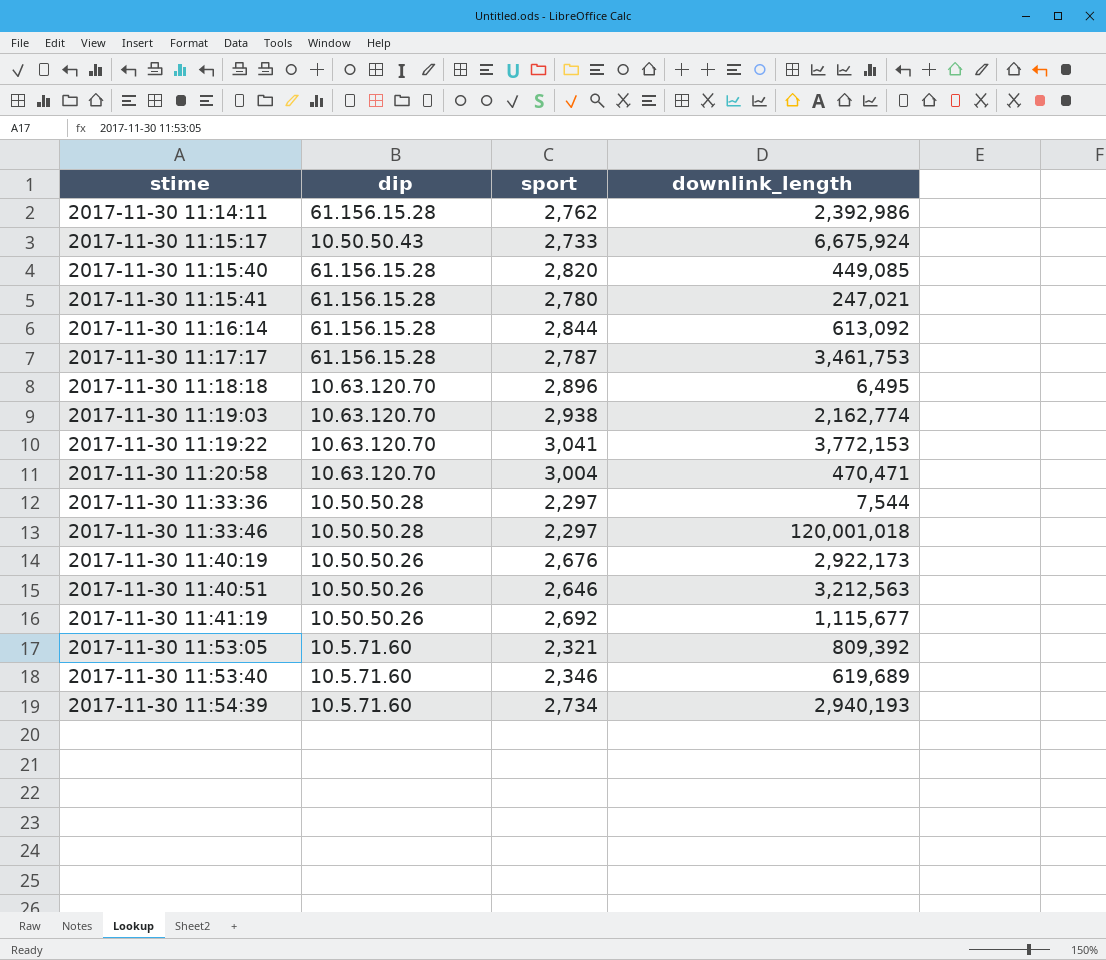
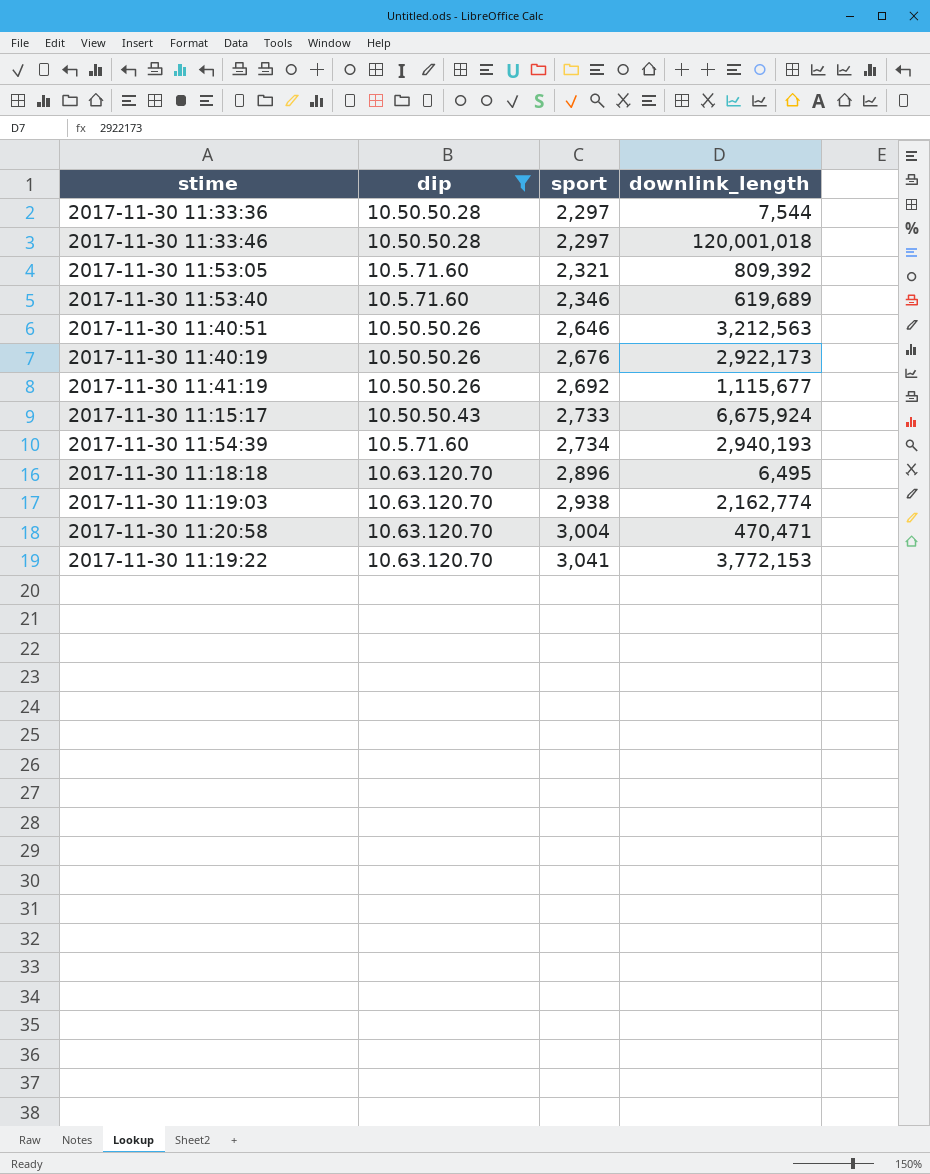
filter: none -> dip != 61.156.15.28
row order: stime ascending -> sport ascending

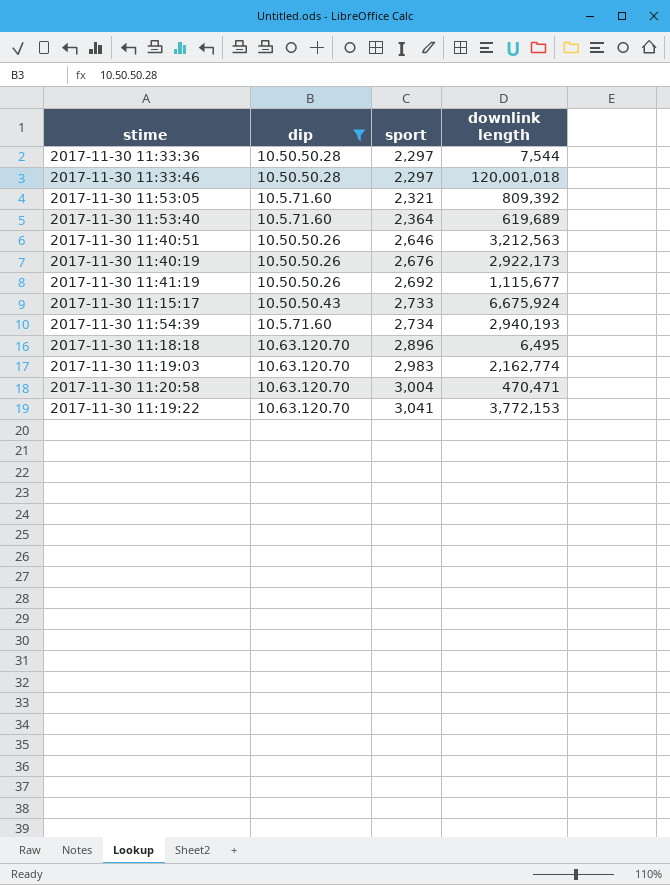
column name: downlink_length -> downlink length
2017-11-30 11:53:40 | sport: 2,346 -> 2,364
2017-11-30 11:19:03 | sport: 2,938 -> 2,983

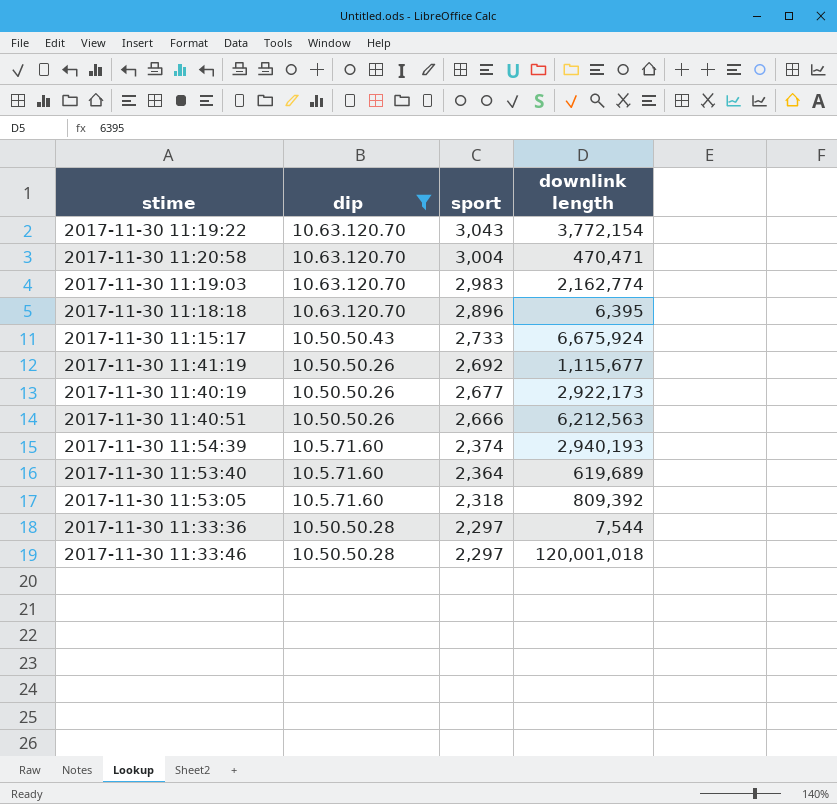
row order: sport ascending -> sport descending
2017-11-30 11:19:22 | sport: 3,041 -> 3,043
2017-11-30 11:19:22 | downlink length: 3,772,153 -> 3,772,154
2017-11-30 11:18:18 | downlink length: 6,495 -> 6,395
2017-11-30 11:40:19 | sport: 2,676 -> 2,677
2017-11-30 11:40:51 | sport: 2,646 -> 2,666
2017-11-30 11:40:51 | downlink length: 3,212,563 -> 6,212,563
2017-11-30 11:54:39 | sport: 2,734 -> 2,374
2017-11-30 11:53:05 | sport: 2,321 -> 2,318

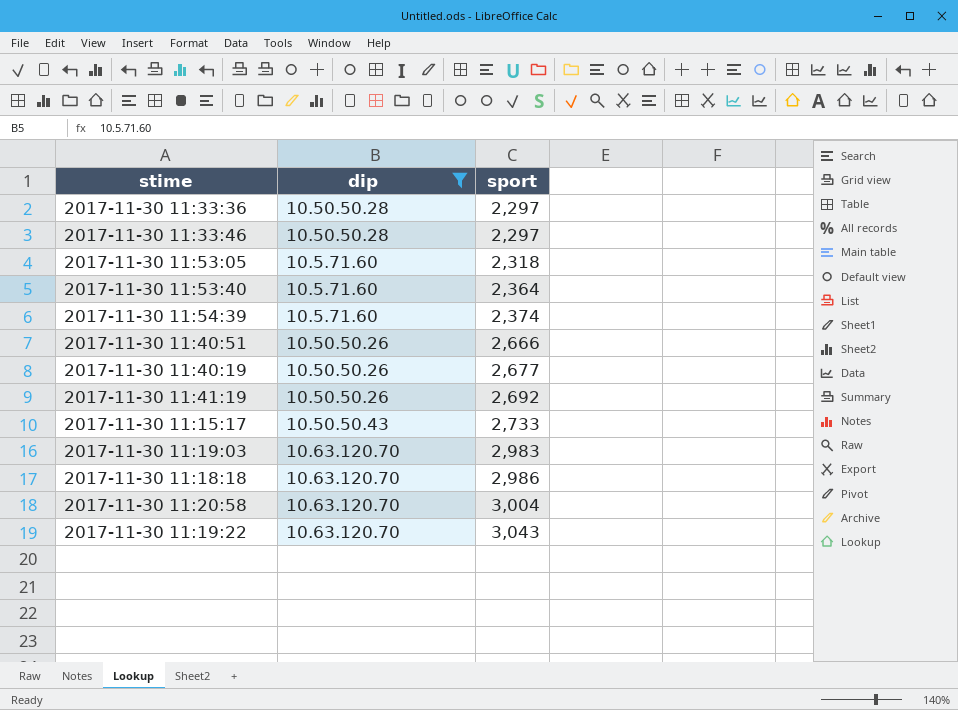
row order: sport descending -> sport ascending
column downlink length | position: 4 -> none
2017-11-30 11:18:18 | sport: 2,896 -> 2,986

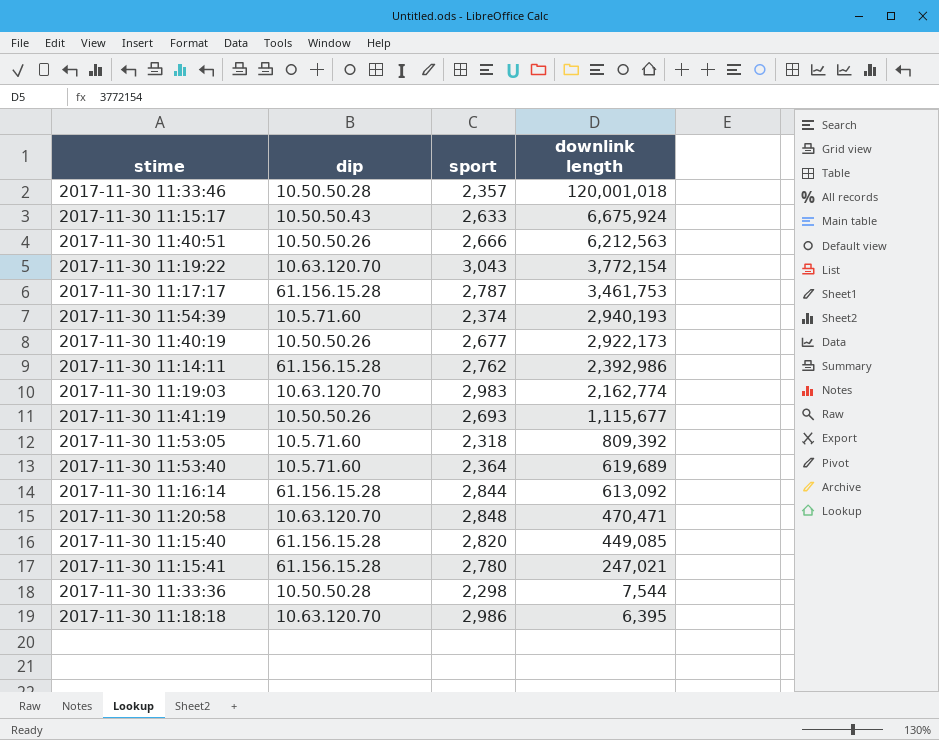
filter: dip != 61.156.15.28 -> none
row order: sport ascending -> downlink length descending
column downlink length | position: none -> 4
2017-11-30 11:33:46 | sport: 2,297 -> 2,357
2017-11-30 11:15:17 | sport: 2,733 -> 2,633
2017-11-30 11:41:19 | sport: 2,692 -> 2,693
2017-11-30 11:20:58 | sport: 3,004 -> 2,848
2017-11-30 11:33:36 | sport: 2,297 -> 2,298

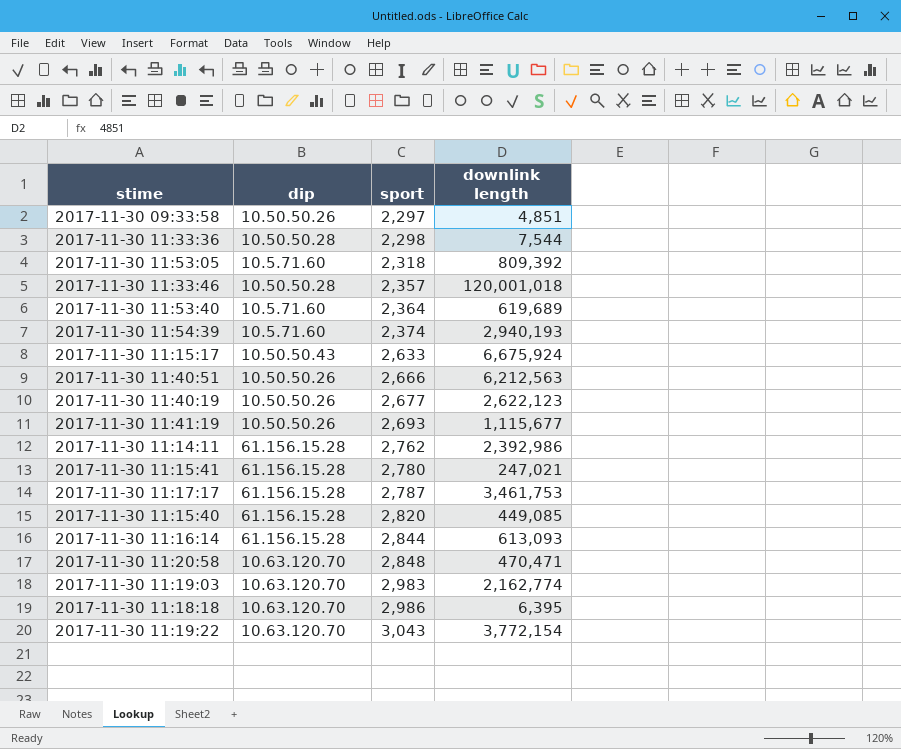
row order: downlink length descending -> sport ascending
row 2017-11-30 09:33:58: none -> 10.50.50.26 | 2,297 | 4,851
2017-11-30 11:40:19 | downlink length: 2,922,173 -> 2,622,123
2017-11-30 11:16:14 | downlink length: 613,092 -> 613,093

